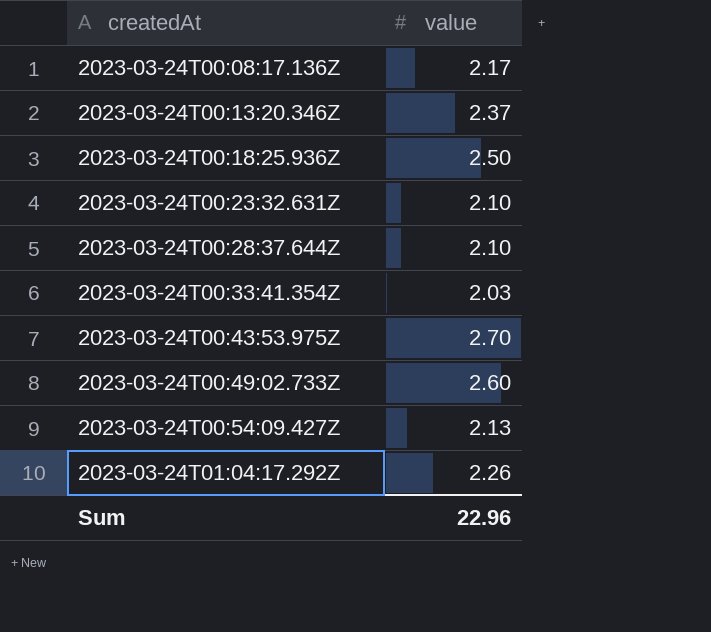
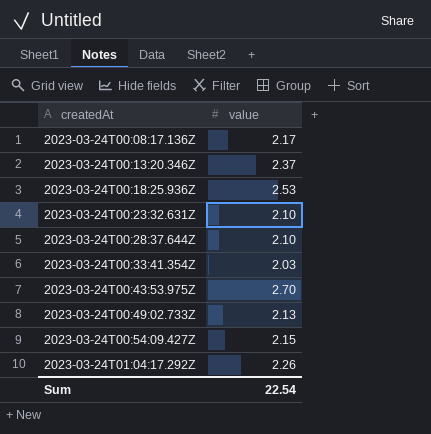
2023-03-24T00:18:25.936Z | value: 2.50 -> 2.53
2023-03-24T00:49:02.733Z | value: 2.60 -> 2.13
2023-03-24T00:54:09.427Z | value: 2.13 -> 2.15
Sum | value: 22.96 -> 22.54

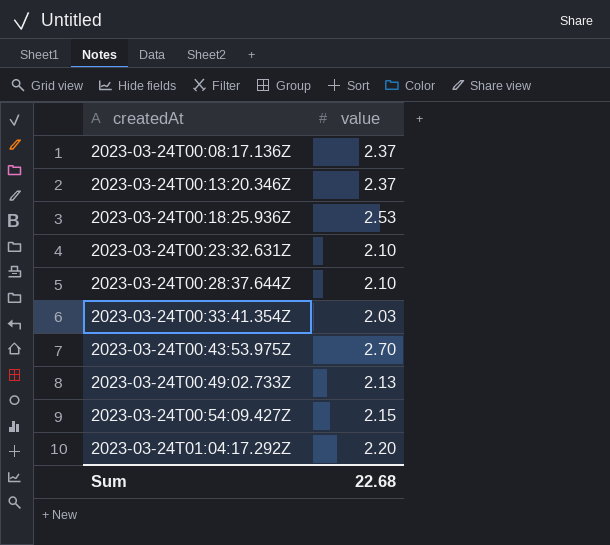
2023-03-24T00:08:17.136Z | value: 2.17 -> 2.37
2023-03-24T01:04:17.292Z | value: 2.26 -> 2.20
Sum | value: 22.54 -> 22.68

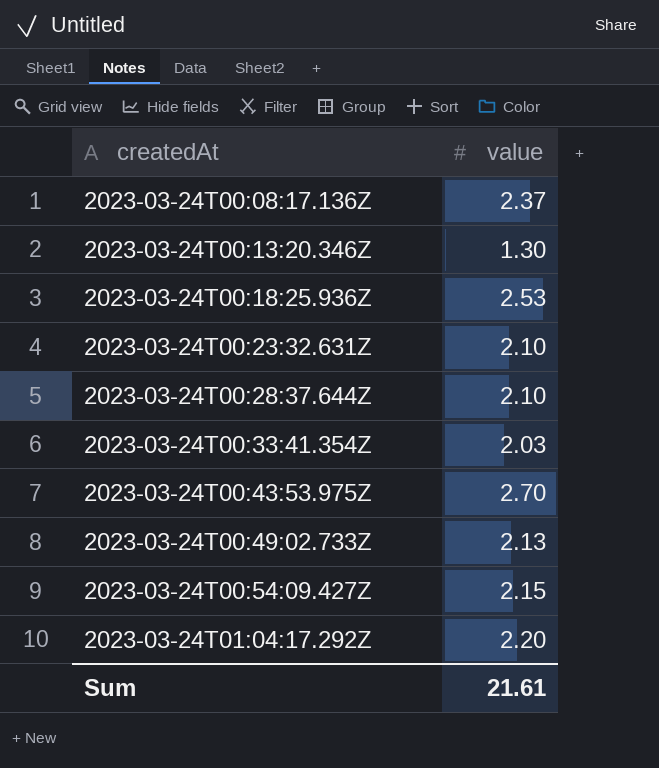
2023-03-24T00:13:20.346Z | value: 2.37 -> 1.30
Sum | value: 22.68 -> 21.61

